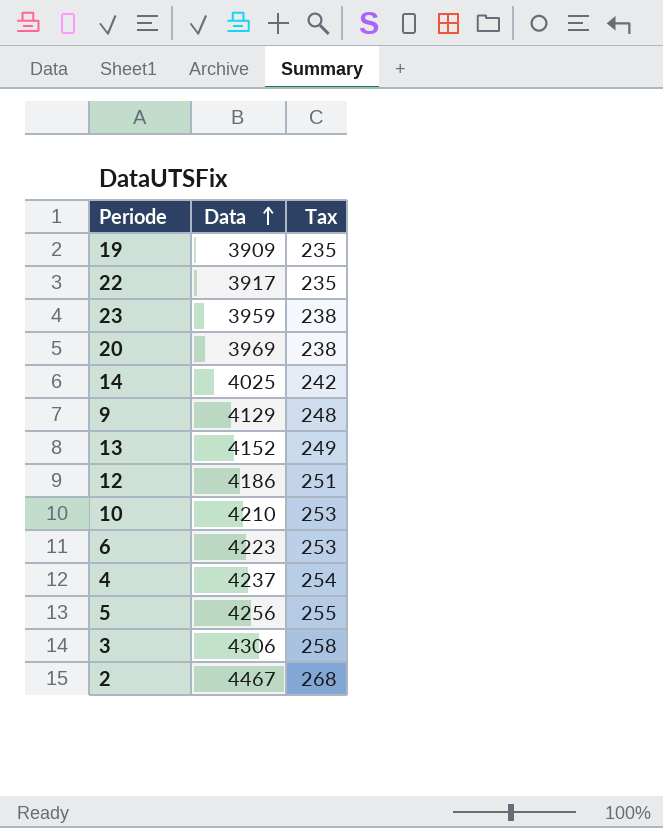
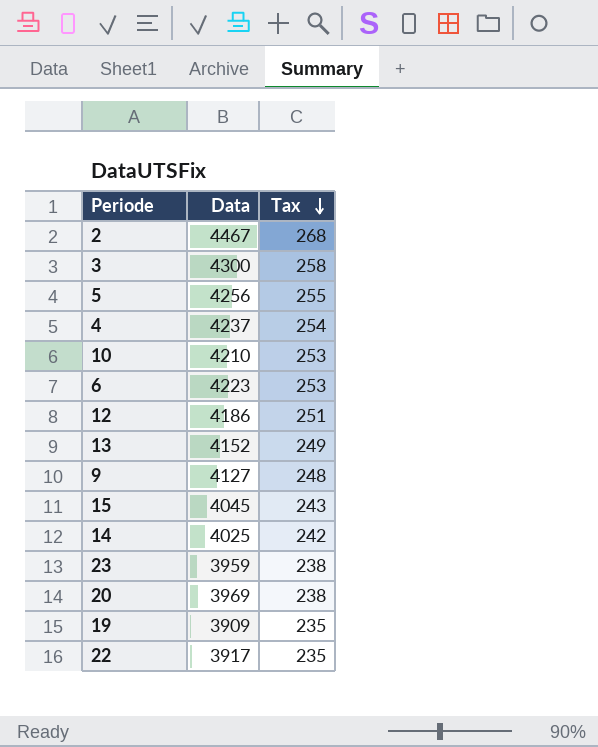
row order: Data ascending -> Tax descending
3 | Data: 4306 -> 4300
9 | Data: 4129 -> 4127
row 15: none -> 4045 | 243

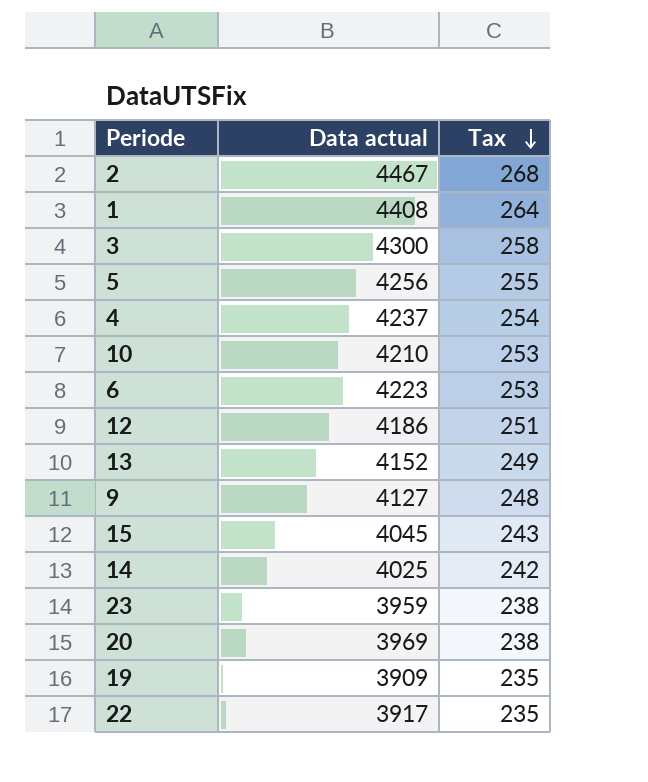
column name: Data -> Data actual
row 1: none -> 4408 | 264

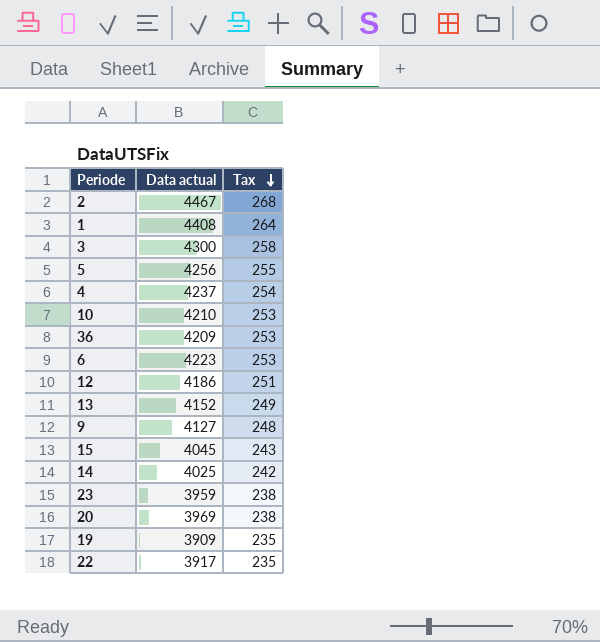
row 36: none -> 4209 | 253

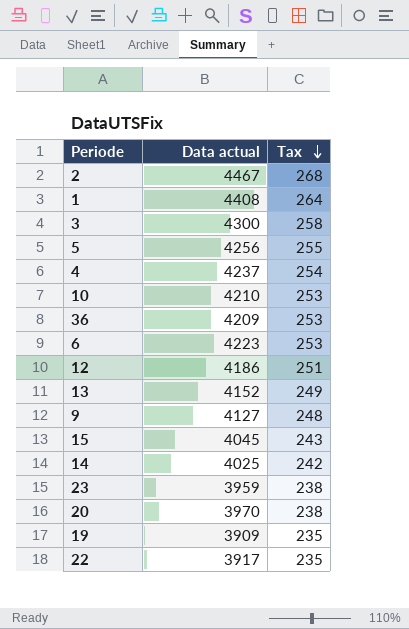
20 | Data actual: 3969 -> 3970

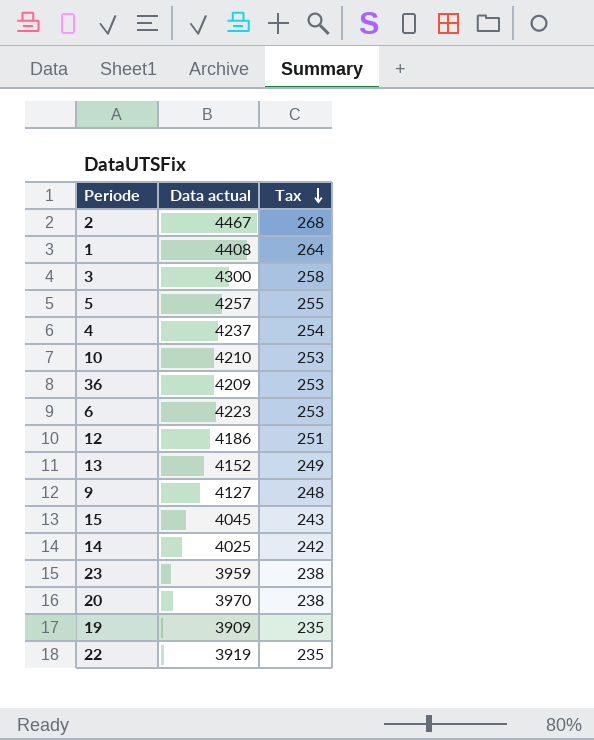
5 | Data actual: 4256 -> 4257
22 | Data actual: 3917 -> 3919

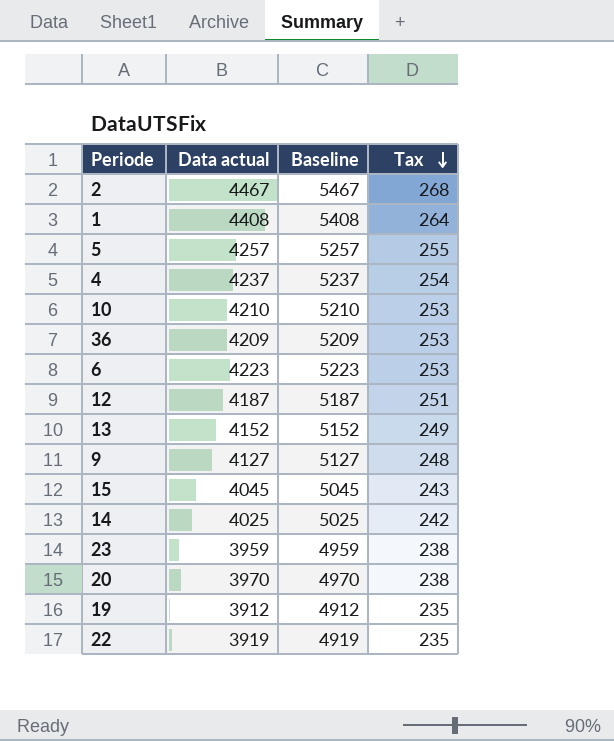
column Baseline | formula: none -> [Data actual] + 1000
row 3: 4300 | 258 -> none
12 | Data actual: 4186 -> 4187
19 | Data actual: 3909 -> 3912

